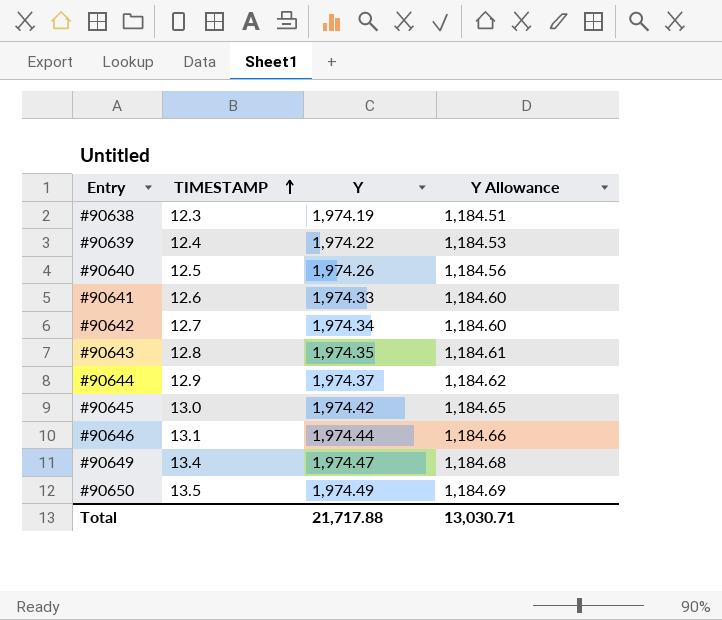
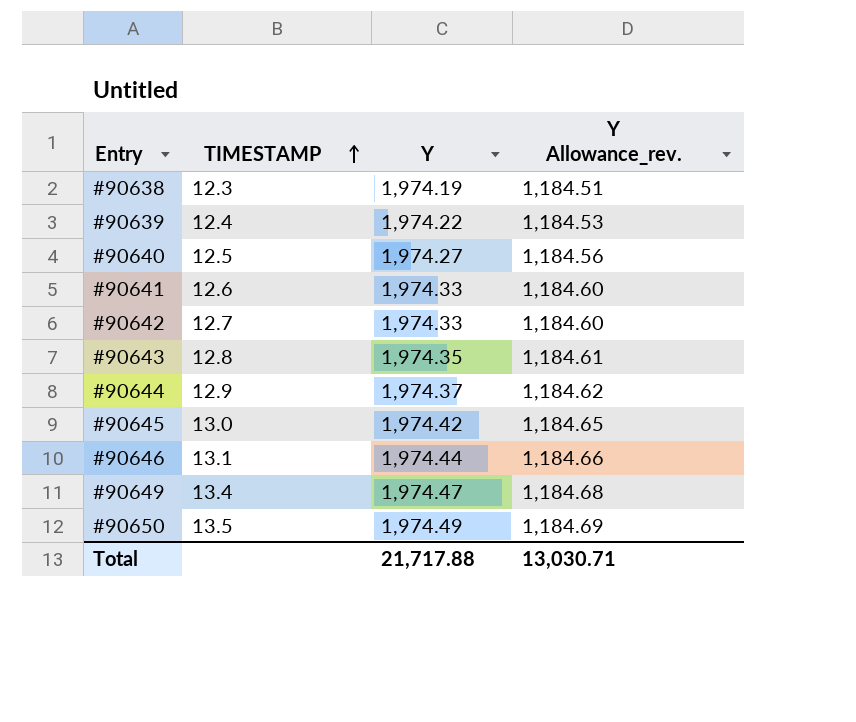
column name: Y Allowance -> Y Allowance_rev.
#90640 | Y: 1,974.26 -> 1,974.27
#90642 | Y: 1,974.34 -> 1,974.33

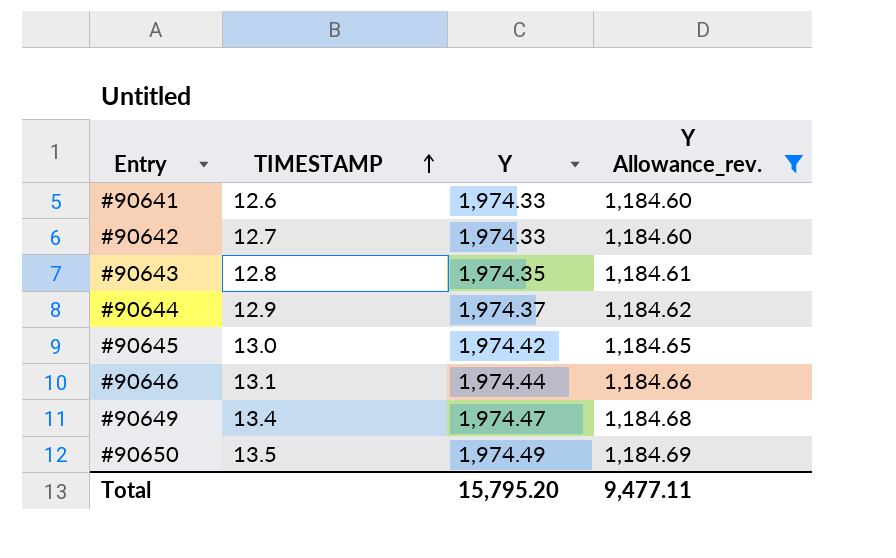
filter: none -> Y Allowance_rev. >= 1,184.60
Total | Y: 21,717.88 -> 15,795.20
Total | Y Allowance_rev.: 13,030.71 -> 9,477.11

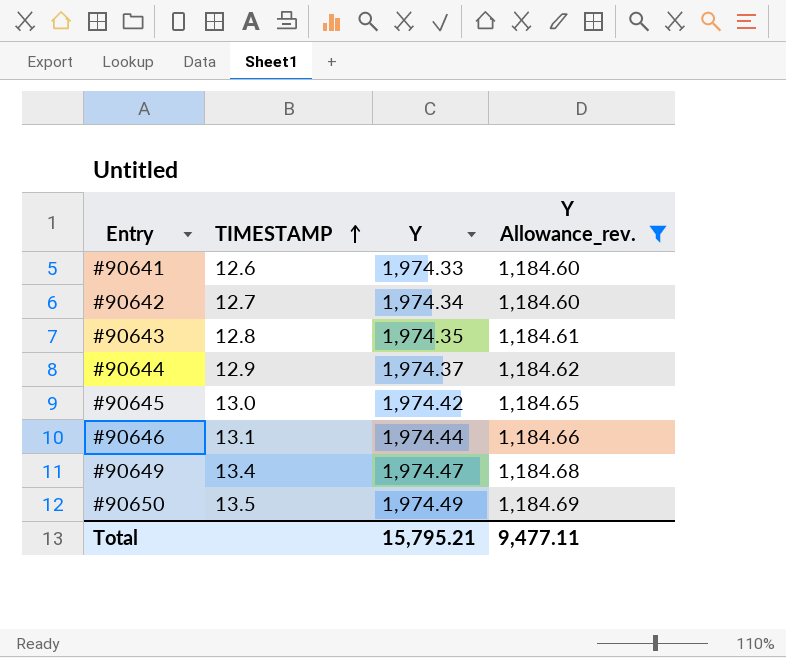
#90642 | Y: 1,974.33 -> 1,974.34
Total | Y: 15,795.20 -> 15,795.21

